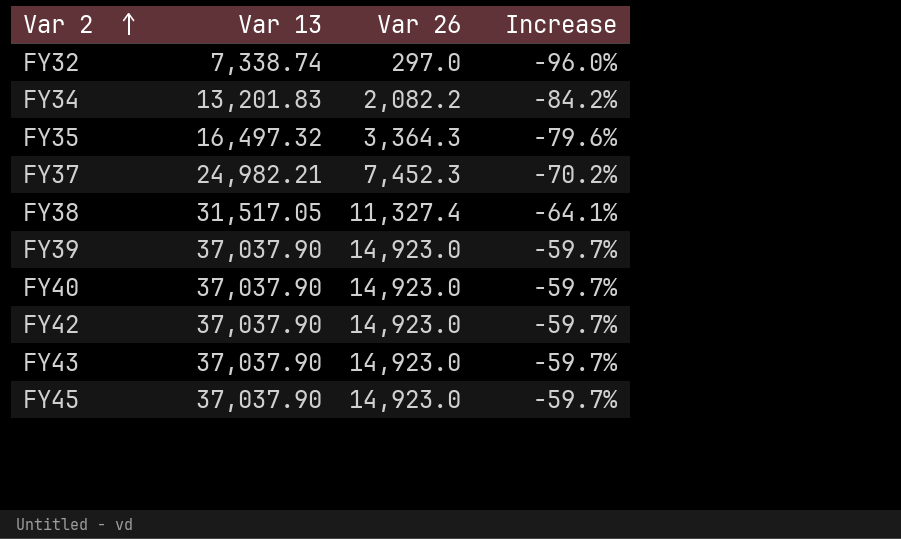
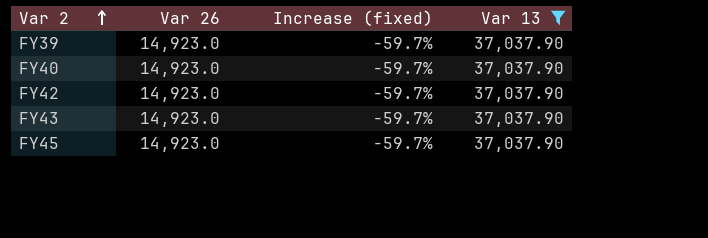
filter: none -> Var 13 = 37,037.90
column name: Increase -> Increase (fixed)
column Var 13 | position: 2 -> 4

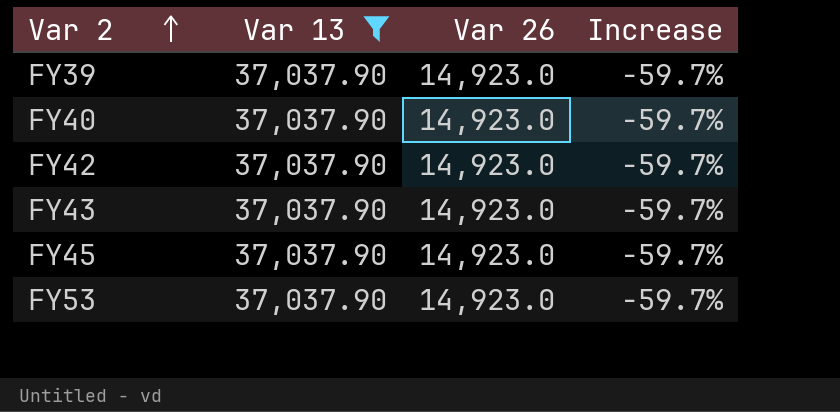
column Var 13 | position: 4 -> 2
column name: Increase (fixed) -> Increase
row FY53: none -> 37,037.90 | 14,923.0 | -59.7%

